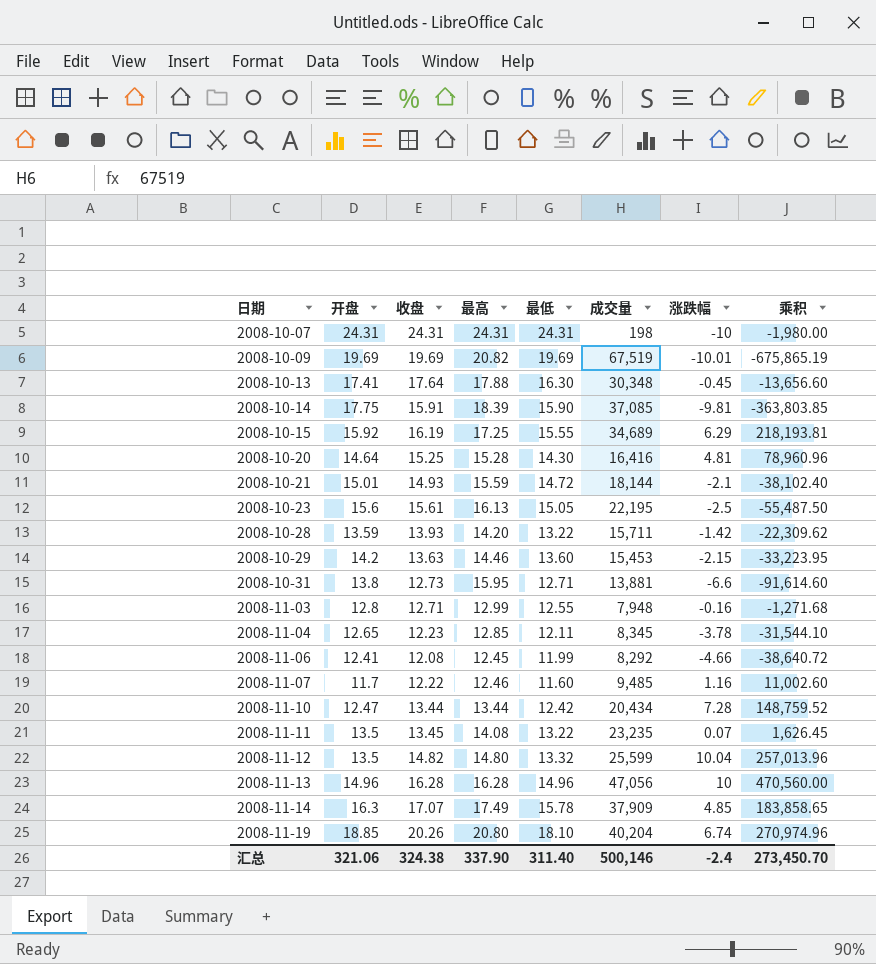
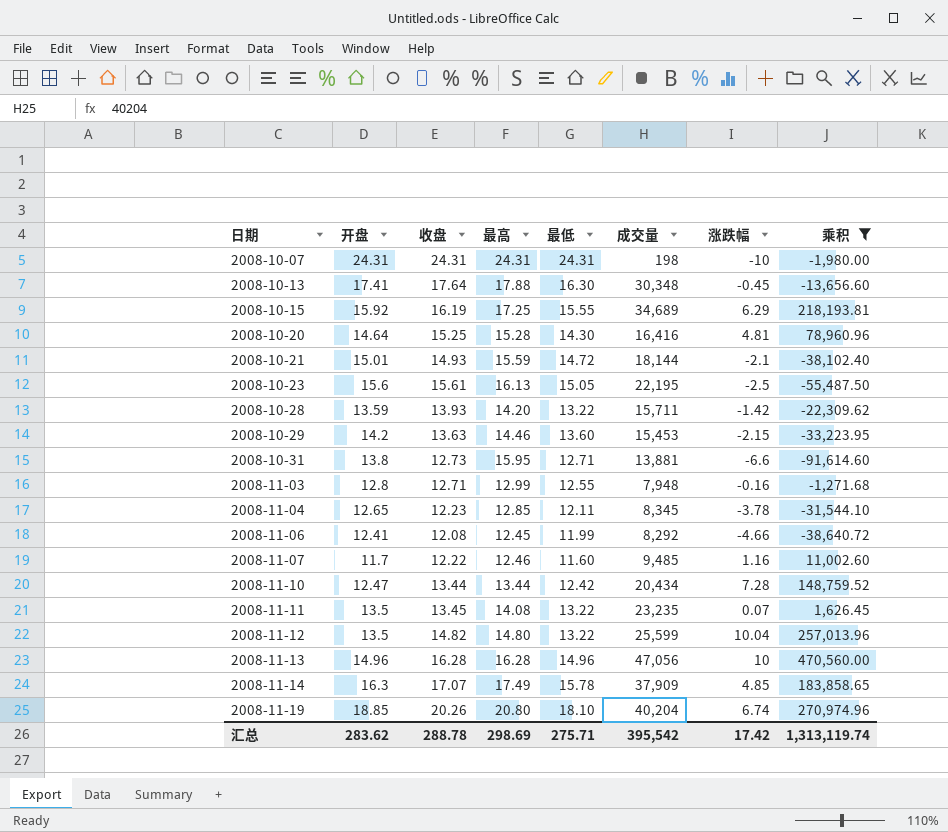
filter: none -> 乘积 >= -91,614.60
2008-11-12 | 最低: 13.32 -> 13.22
汇总 | 开盘: 321.06 -> 283.62
汇总 | 收盘: 324.38 -> 288.78
汇总 | 最高: 337.90 -> 298.69
汇总 | 最低: 311.40 -> 275.71
汇总 | 成交量: 500,146 -> 395,542
汇总 | 涨跌幅: -2.4 -> 17.42
汇总 | 乘积: 273,450.70 -> 1,313,119.74

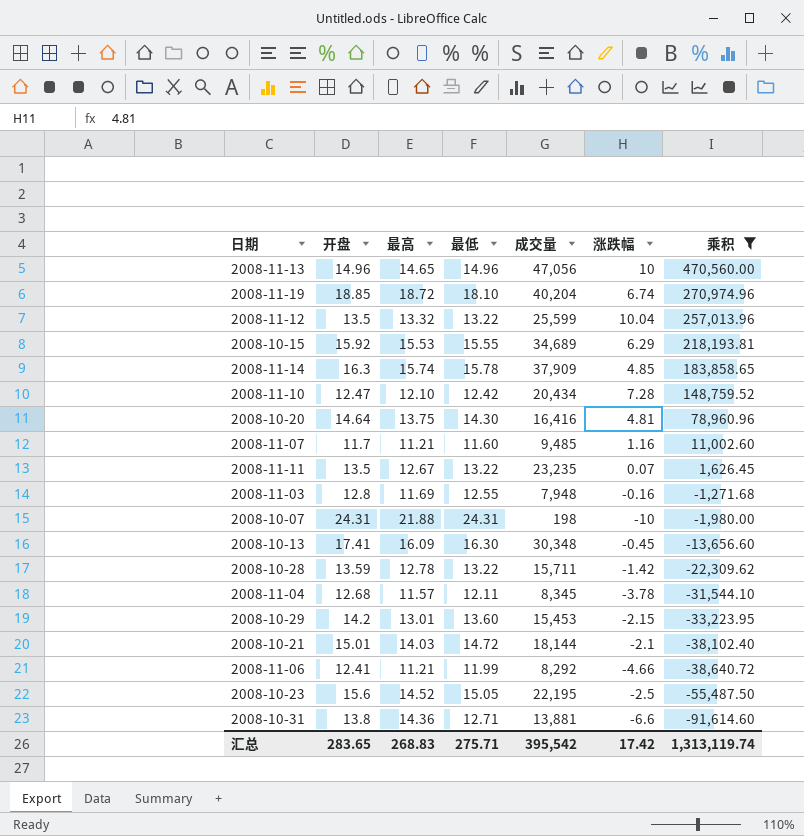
row order: 日期 ascending -> 乘积 descending
column 收盘 | position: 3 -> none
2008-11-13 | 最高: 16.28 -> 14.65
2008-11-19 | 最高: 20.80 -> 18.72
2008-11-12 | 最高: 14.80 -> 13.32
2008-10-15 | 最高: 17.25 -> 15.53
2008-11-14 | 最高: 17.49 -> 15.74
2008-11-10 | 最高: 13.44 -> 12.10
2008-10-20 | 最高: 15.28 -> 13.75
2008-11-07 | 最高: 12.46 -> 11.21
2008-11-11 | 最高: 14.08 -> 12.67
2008-11-03 | 最高: 12.99 -> 11.69
2008-10-07 | 最高: 24.31 -> 21.88
2008-10-13 | 最高: 17.88 -> 16.09
2008-10-28 | 最高: 14.20 -> 12.78
2008-11-04 | 开盘: 12.65 -> 12.68
2008-11-04 | 最高: 12.85 -> 11.57
2008-10-29 | 最高: 14.46 -> 13.01
2008-10-21 | 最高: 15.59 -> 14.03
2008-11-06 | 最高: 12.45 -> 11.21
2008-10-23 | 最高: 16.13 -> 14.52
2008-10-31 | 最高: 15.95 -> 14.36
汇总 | 开盘: 283.62 -> 283.65
汇总 | 最高: 298.69 -> 268.83

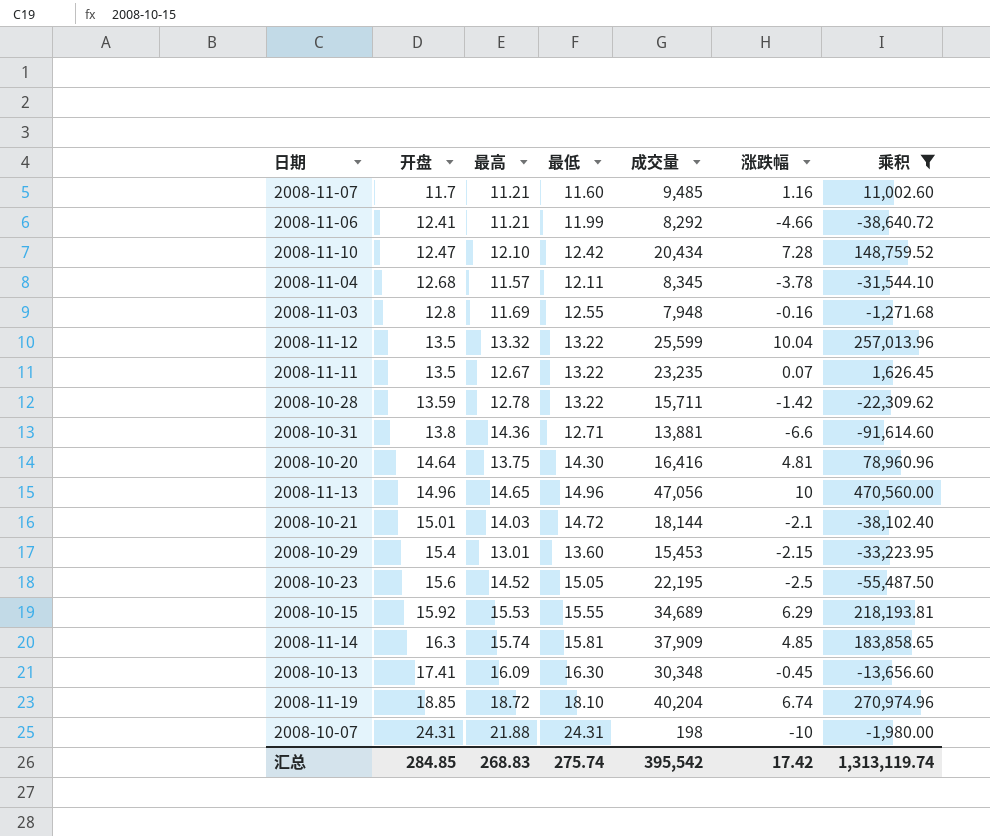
row order: 乘积 descending -> 开盘 ascending
2008-10-29 | 开盘: 14.2 -> 15.4
2008-11-14 | 最低: 15.78 -> 15.81
汇总 | 开盘: 283.65 -> 284.85
汇总 | 最低: 275.71 -> 275.74

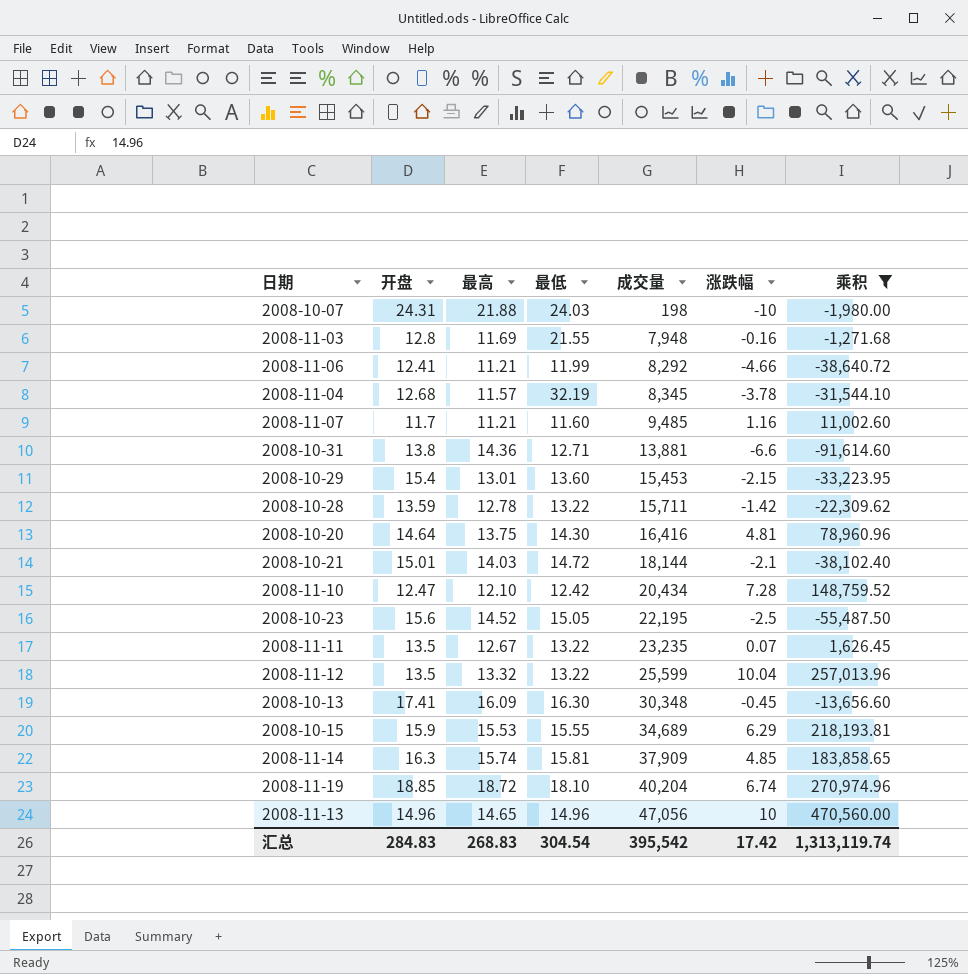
row order: 开盘 ascending -> 成交量 ascending
2008-10-07 | 最低: 24.31 -> 24.03
2008-11-03 | 最低: 12.55 -> 21.55
2008-11-04 | 最低: 12.11 -> 32.19
2008-10-15 | 开盘: 15.92 -> 15.9
汇总 | 开盘: 284.85 -> 284.83
汇总 | 最低: 275.74 -> 304.54

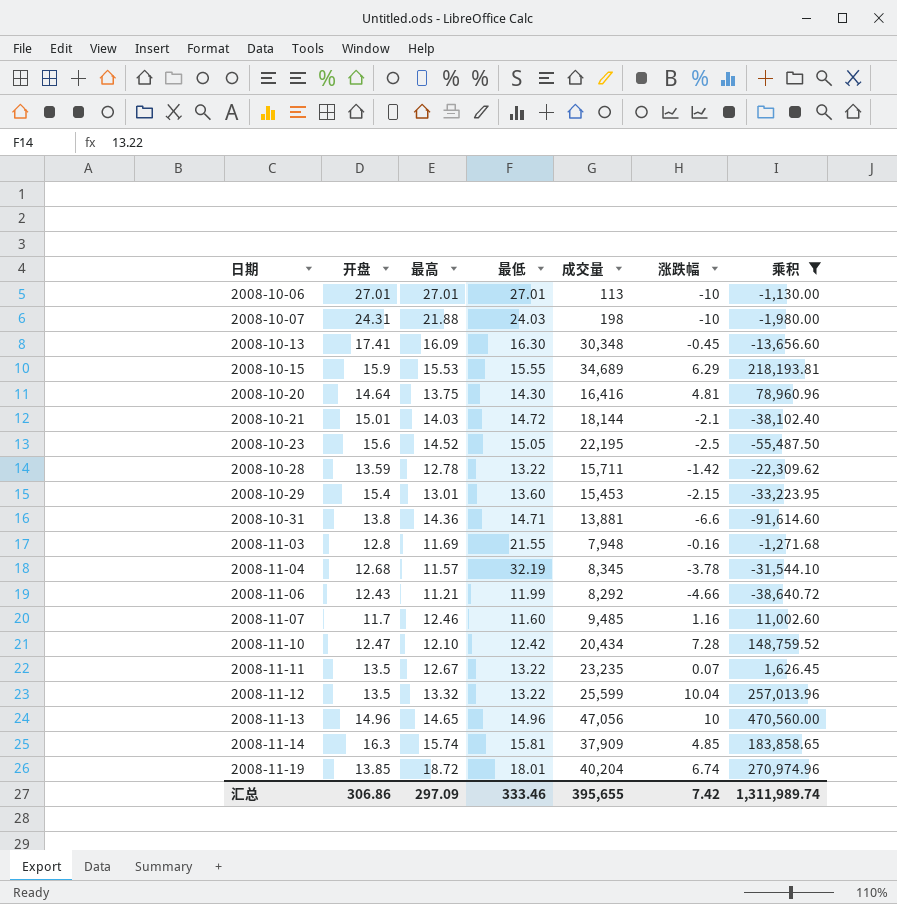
row order: 成交量 ascending -> 日期 ascending
row 2008-10-06: none -> 27.01 | 27.01 | 27.01 | 113 | -10 | -1,130.00
2008-10-31 | 最低: 12.71 -> 14.71
2008-11-06 | 开盘: 12.41 -> 12.43
2008-11-07 | 最高: 11.21 -> 12.46
2008-11-19 | 开盘: 18.85 -> 13.85
2008-11-19 | 最低: 18.10 -> 18.01
汇总 | 开盘: 284.83 -> 306.86
汇总 | 最高: 268.83 -> 297.09
汇总 | 最低: 304.54 -> 333.46
汇总 | 成交量: 395,542 -> 395,655
汇总 | 涨跌幅: 17.42 -> 7.42
汇总 | 乘积: 1,313,119.74 -> 1,311,989.74

